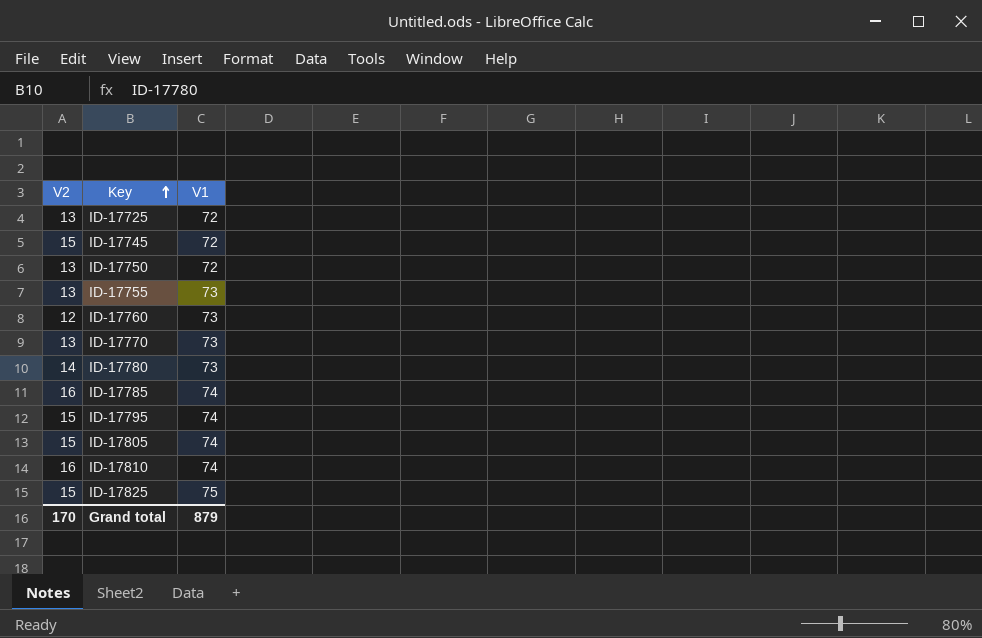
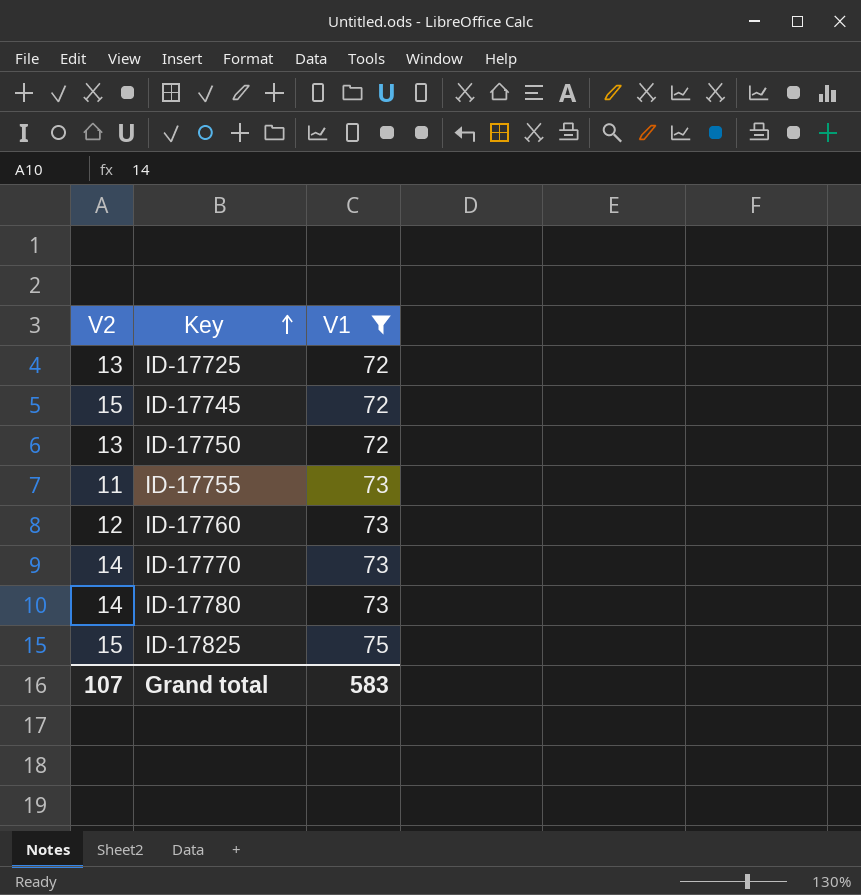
filter: none -> V1 != 74
ID-17755 | V2: 13 -> 11
ID-17770 | V2: 13 -> 14
Grand total | V2: 170 -> 107
Grand total | V1: 879 -> 583

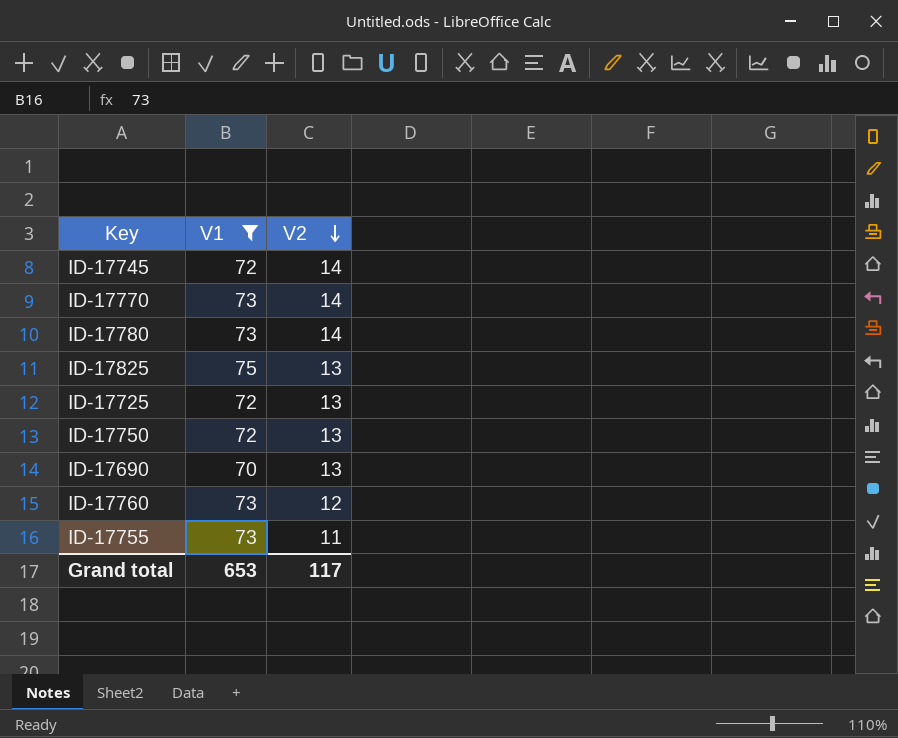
row order: Key ascending -> V2 descending
column V2 | position: 1 -> 3
ID-17745 | V2: 15 -> 14
ID-17825 | V2: 15 -> 13
row ID-17690: none -> 70 | 13
Grand total | V1: 583 -> 653
Grand total | V2: 107 -> 117

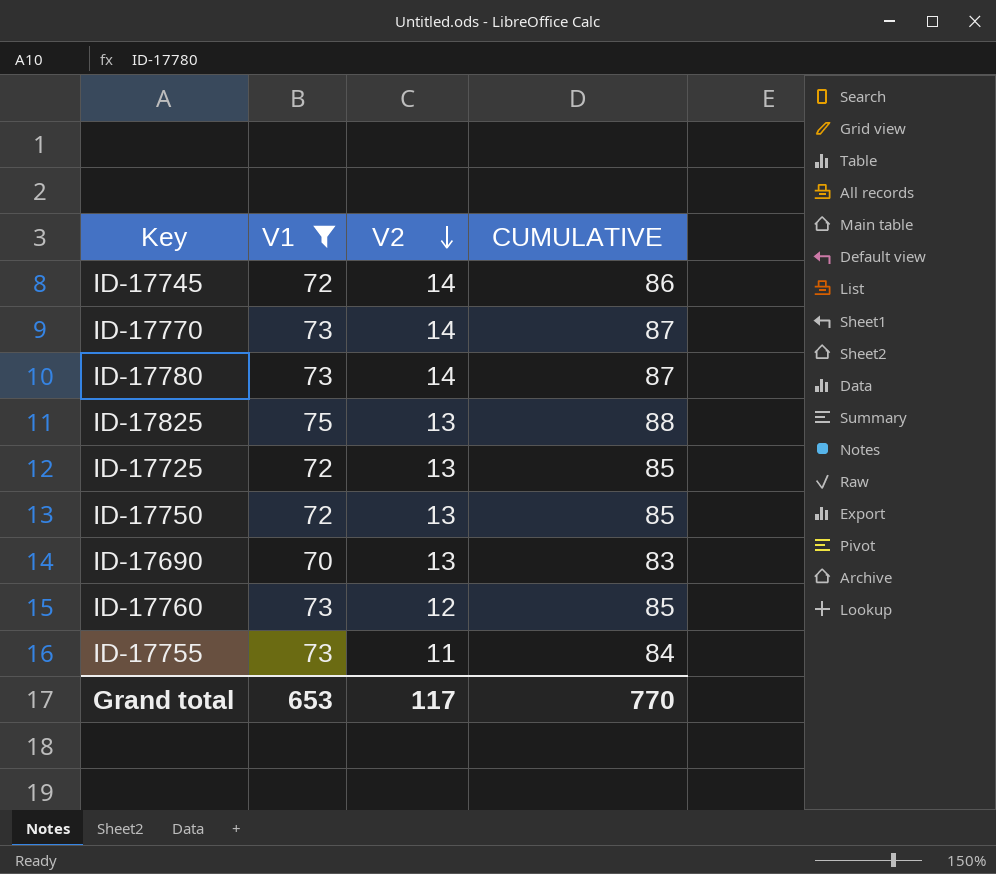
column CUMULATIVE | formula: none -> [V1] + [V2]

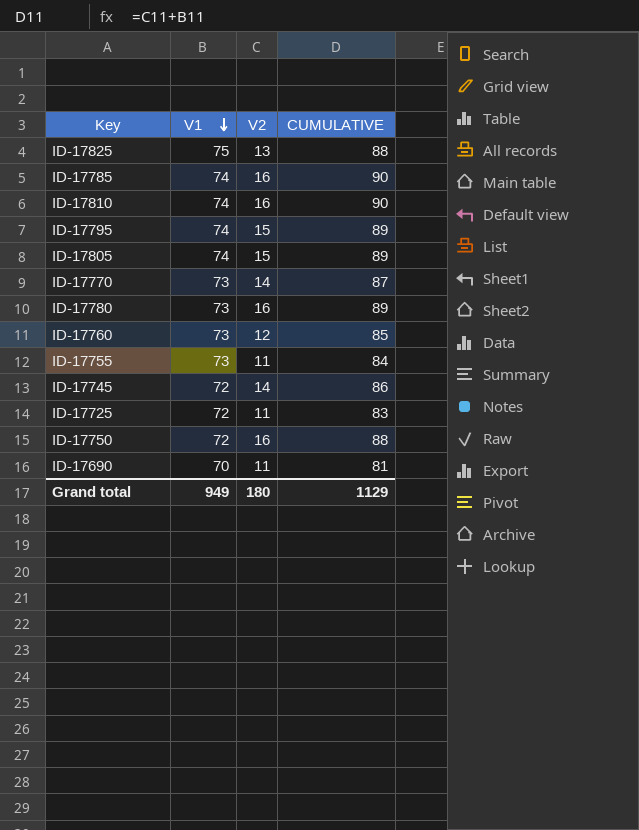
filter: V1 != 74 -> none
row order: V2 descending -> V1 descending
ID-17780 | V2: 14 -> 16
ID-17780 | CUMULATIVE: 87 -> 89
ID-17725 | V2: 13 -> 11
ID-17725 | CUMULATIVE: 85 -> 83
ID-17750 | V2: 13 -> 16
ID-17750 | CUMULATIVE: 85 -> 88
ID-17690 | V2: 13 -> 11
ID-17690 | CUMULATIVE: 83 -> 81
Grand total | V1: 653 -> 949
Grand total | V2: 117 -> 180
Grand total | CUMULATIVE: 770 -> 1129

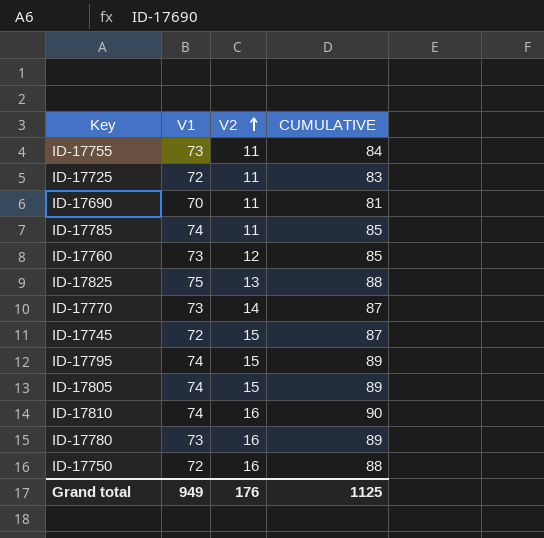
row order: V1 descending -> V2 ascending
ID-17785 | V2: 16 -> 11
ID-17785 | CUMULATIVE: 90 -> 85
ID-17745 | V2: 14 -> 15
ID-17745 | CUMULATIVE: 86 -> 87
Grand total | V2: 180 -> 176
Grand total | CUMULATIVE: 1129 -> 1125

